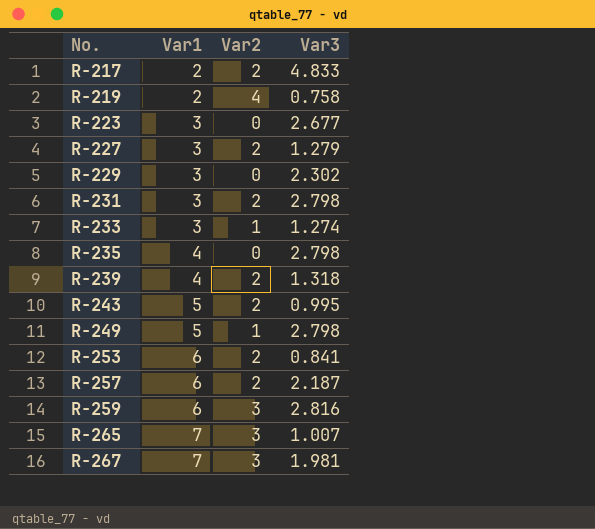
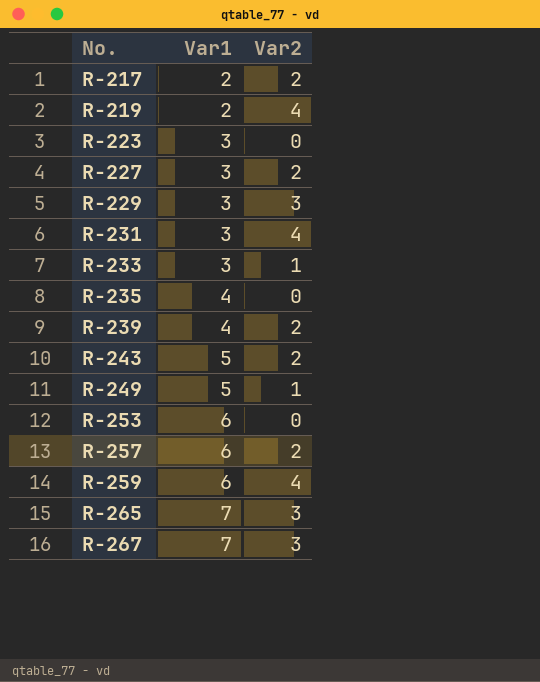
column Var3 | position: 4 -> none
R-229 | Var2: 0 -> 3
R-231 | Var2: 2 -> 4
R-253 | Var2: 2 -> 0
R-259 | Var2: 3 -> 4

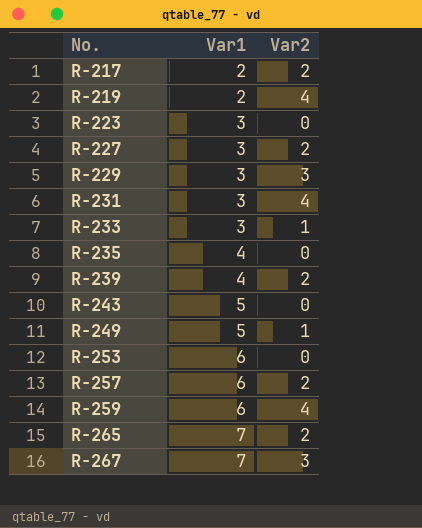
R-243 | Var2: 2 -> 0
R-265 | Var2: 3 -> 2

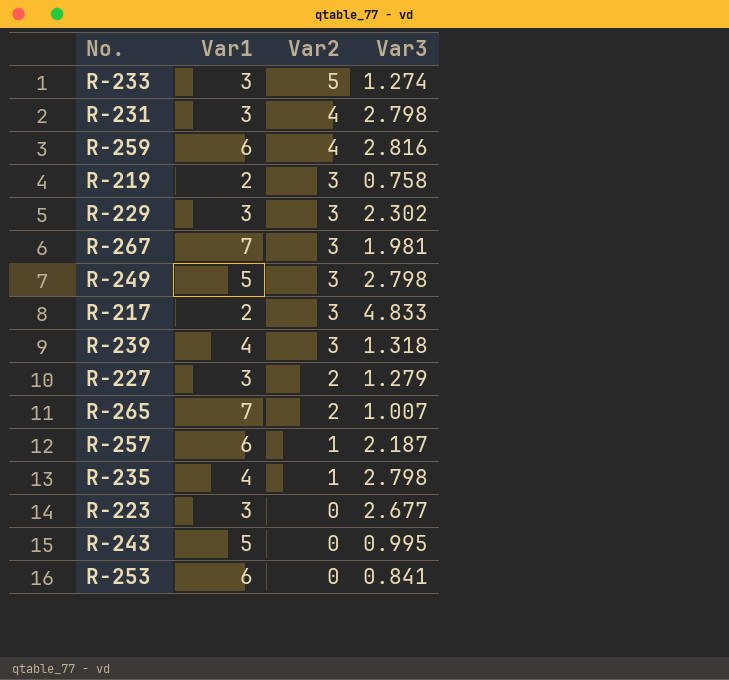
row order: No. ascending -> Var2 descending
column Var3 | position: none -> 4
R-233 | Var2: 1 -> 5
R-219 | Var2: 4 -> 3
R-249 | Var2: 1 -> 3
R-217 | Var2: 2 -> 3
R-239 | Var2: 2 -> 3
R-257 | Var2: 2 -> 1
R-235 | Var2: 0 -> 1

